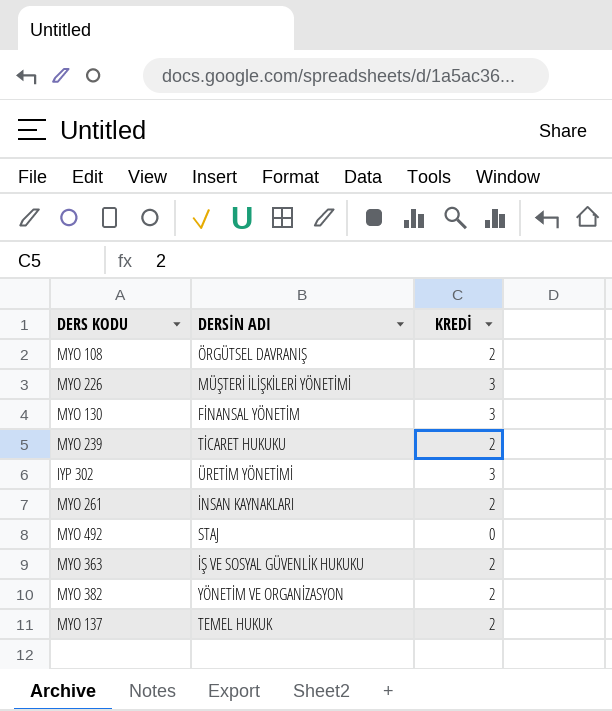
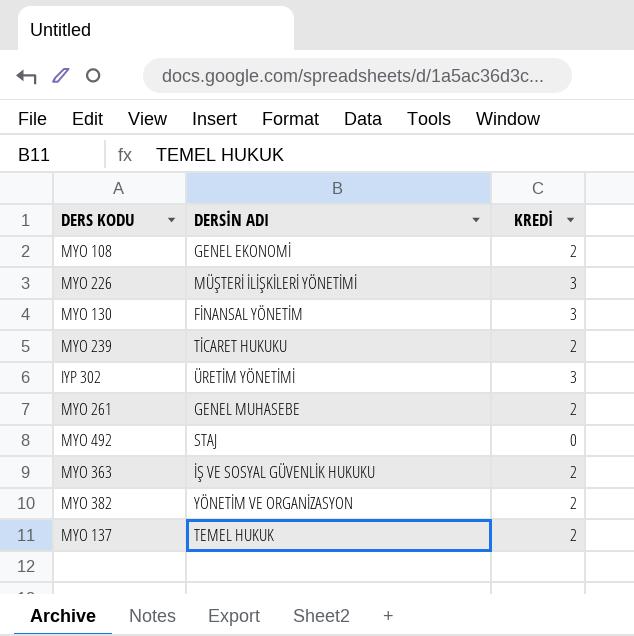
MYO 108 | DERSİN ADI: ÖRGÜTSEL DAVRANIŞ -> GENEL EKONOMİ
MYO 261 | DERSİN ADI: İNSAN KAYNAKLARI -> GENEL MUHASEBE

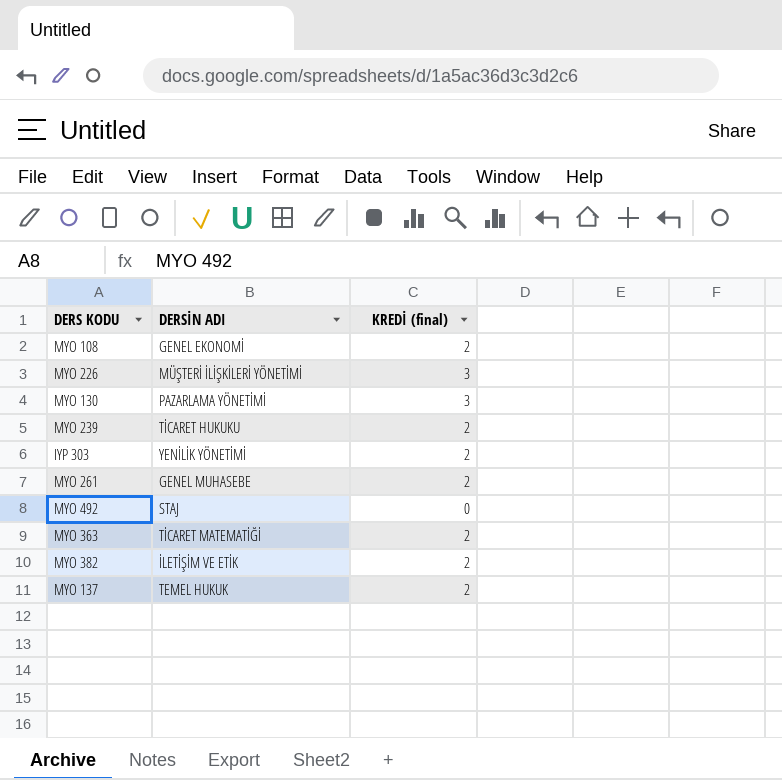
column name: KREDİ -> KREDİ (final)
row IYP 302: ÜRETİM YÖNETİMİ | 3 -> none
MYO 130 | DERSİN ADI: FİNANSAL YÖNETİM -> PAZARLAMA YÖNETİMİ
row IYP 303: none -> YENİLİK YÖNETİMİ | 2
MYO 363 | DERSİN ADI: İŞ VE SOSYAL GÜVENLİK HUKUKU -> TİCARET MATEMATİĞİ
MYO 382 | DERSİN ADI: YÖNETİM VE ORGANİZASYON -> İLETİŞİM VE ETİK

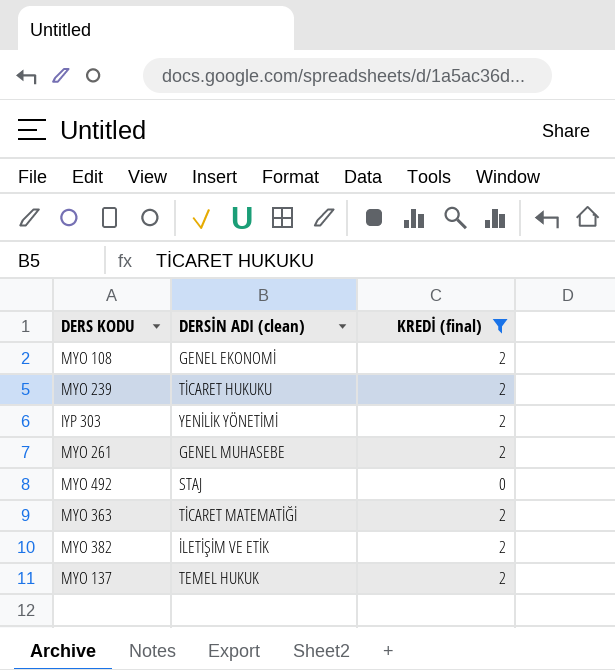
filter: none -> KREDİ (final) != 3
column name: DERSİN ADI -> DERSİN ADI (clean)

